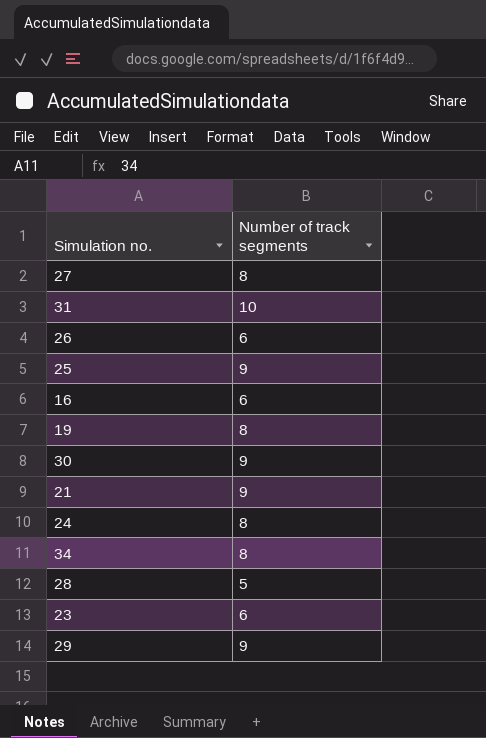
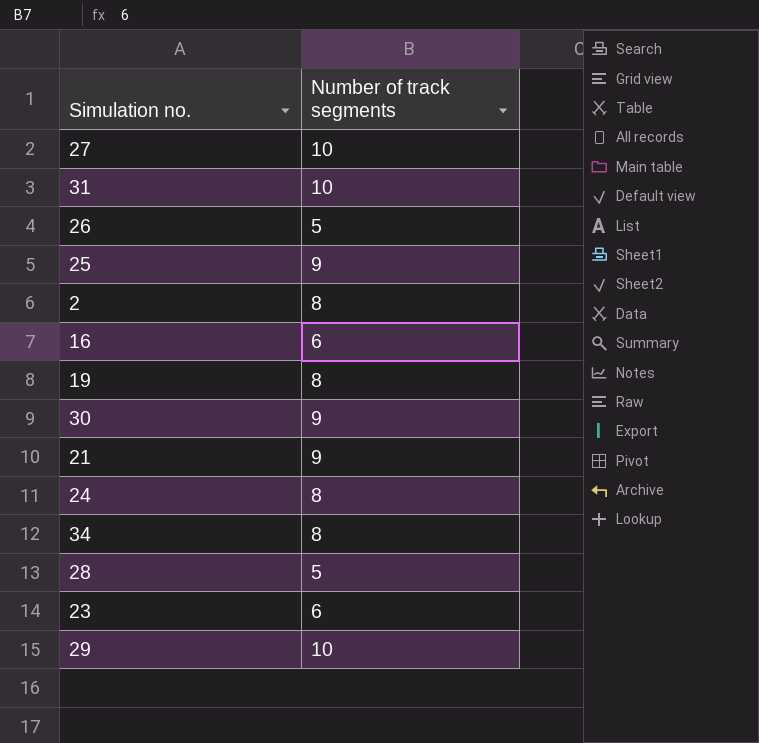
27 | Number of track segments: 8 -> 10
26 | Number of track segments: 6 -> 5
row 2: none -> 8
29 | Number of track segments: 9 -> 10

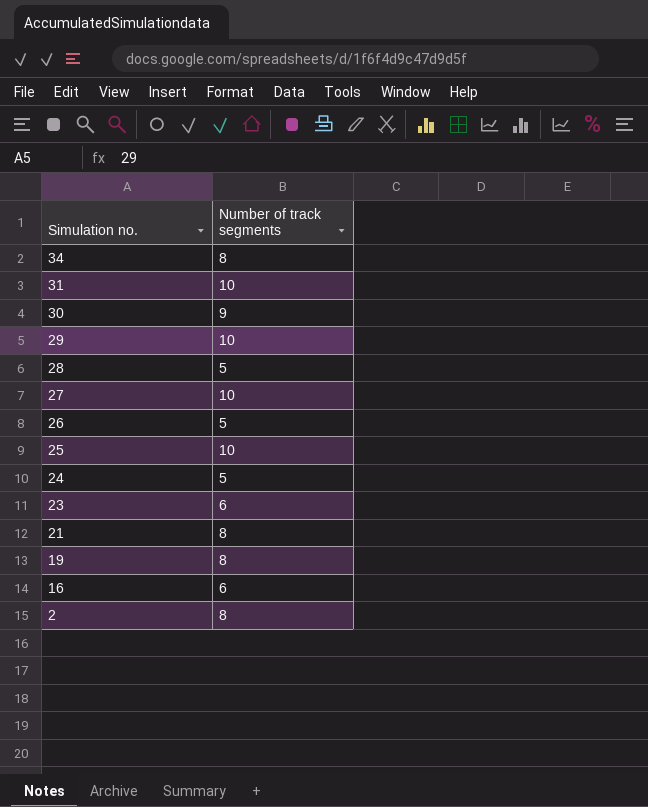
row order: none -> Simulation no. descending
25 | Number of track segments: 9 -> 10
24 | Number of track segments: 8 -> 5
21 | Number of track segments: 9 -> 8

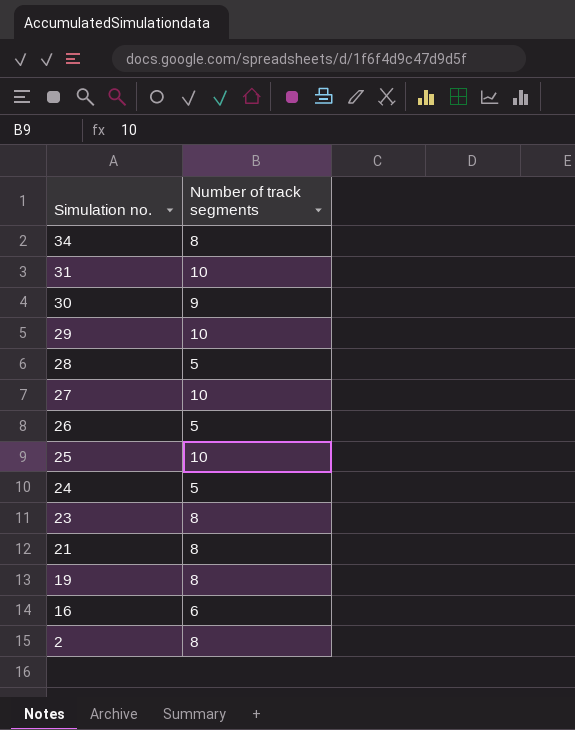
23 | Number of track segments: 6 -> 8

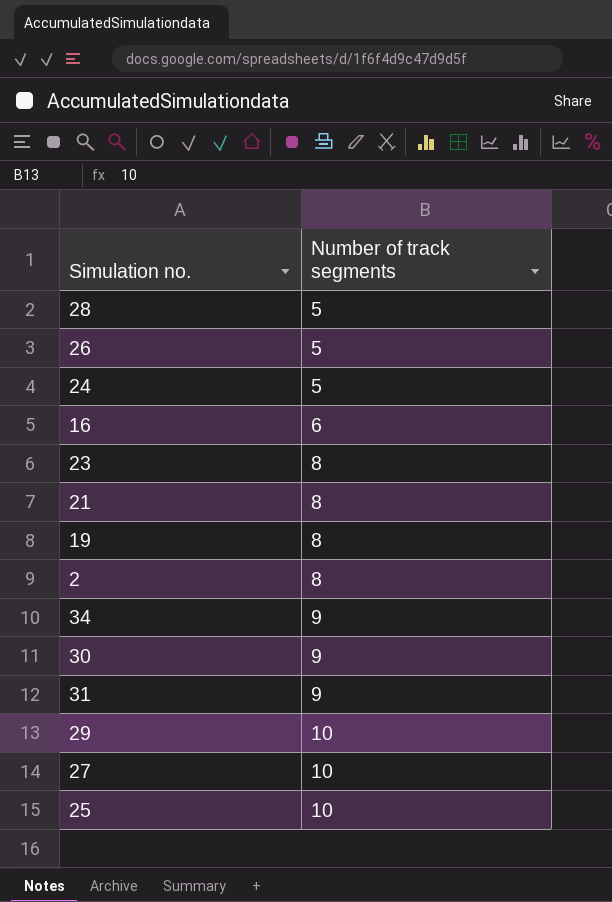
row order: Simulation no. descending -> Number of track segments ascending
34 | Number of track segments: 8 -> 9
31 | Number of track segments: 10 -> 9

